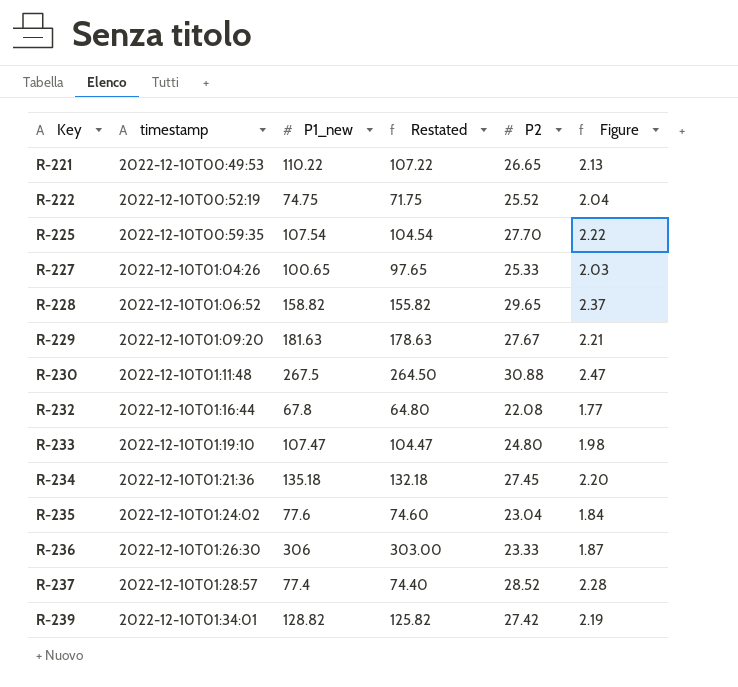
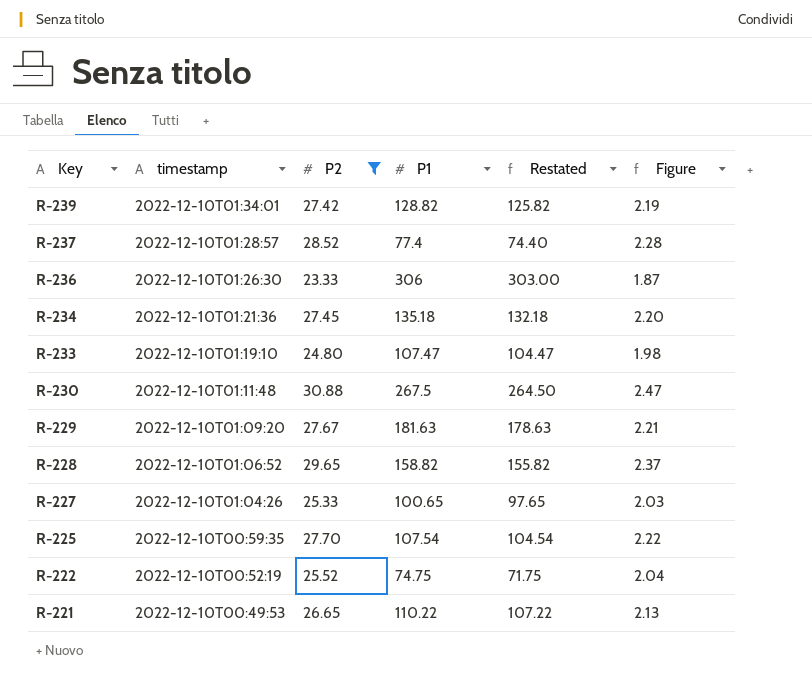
filter: none -> P2 >= 23.33
row order: Key ascending -> Key descending
column P2 | position: 5 -> 3
column name: P1_new -> P1

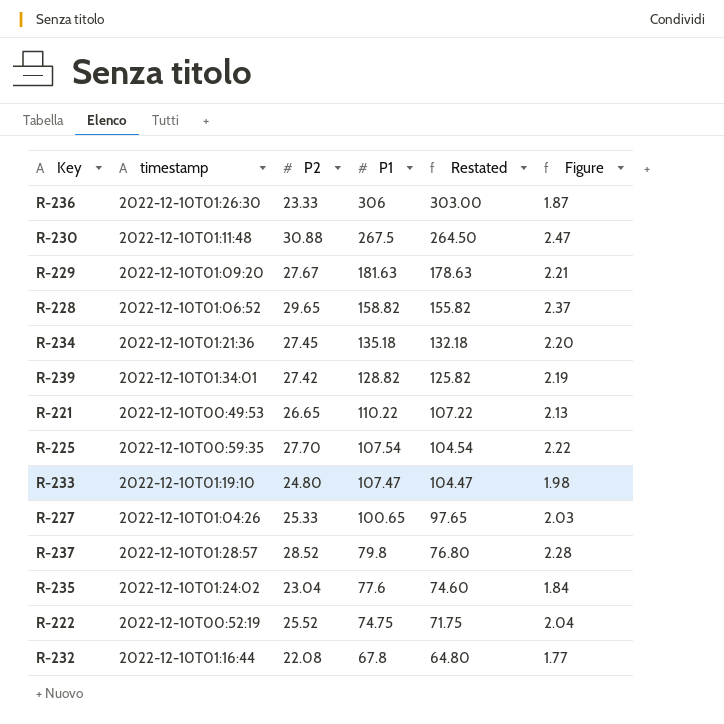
filter: P2 >= 23.33 -> none
row order: Key descending -> P1 descending
R-237 | P1: 77.4 -> 79.8
R-237 | Restated: 74.40 -> 76.80

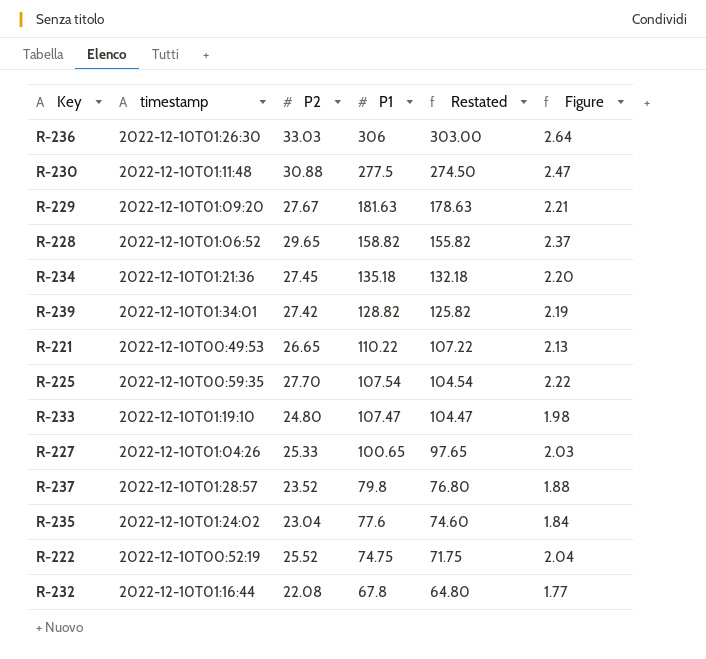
R-236 | P2: 23.33 -> 33.03
R-236 | Figure: 1.87 -> 2.64
R-230 | P1: 267.5 -> 277.5
R-230 | Restated: 264.50 -> 274.50
R-237 | P2: 28.52 -> 23.52
R-237 | Figure: 2.28 -> 1.88

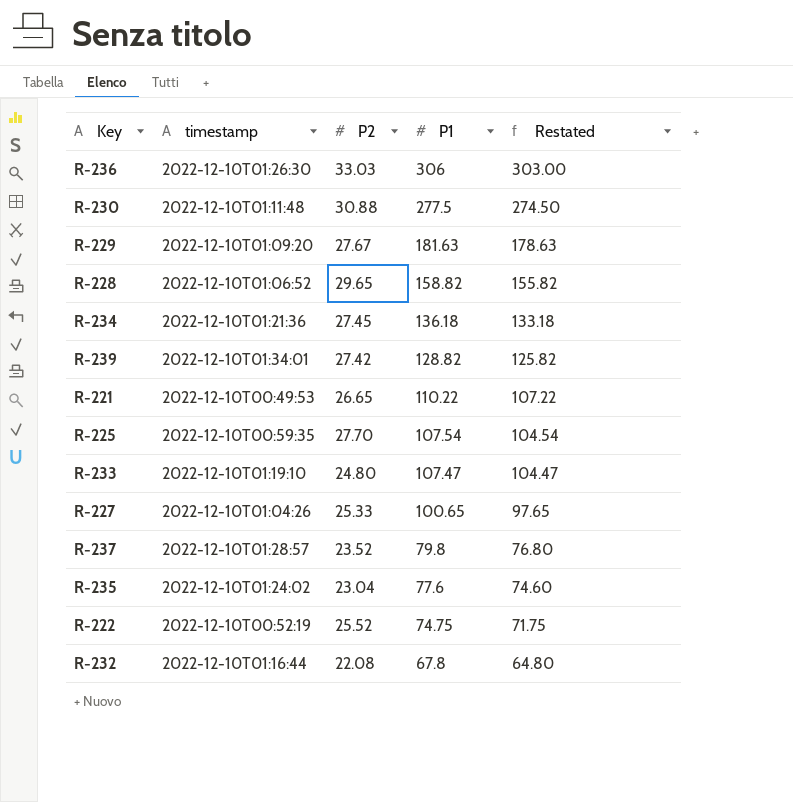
column Figure | formula: [P2] * 0.08 -> none
R-234 | P1: 135.18 -> 136.18
R-234 | Restated: 132.18 -> 133.18

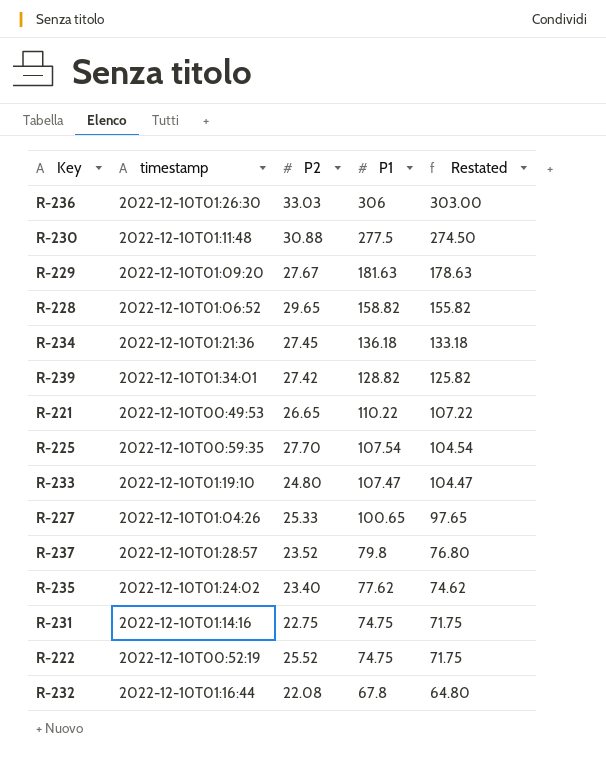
R-235 | P2: 23.04 -> 23.40
R-235 | P1: 77.6 -> 77.62
R-235 | Restated: 74.60 -> 74.62
row R-231: none -> 2022-12-10T01:14:16 | 22.75 | 74.75 | 71.75

